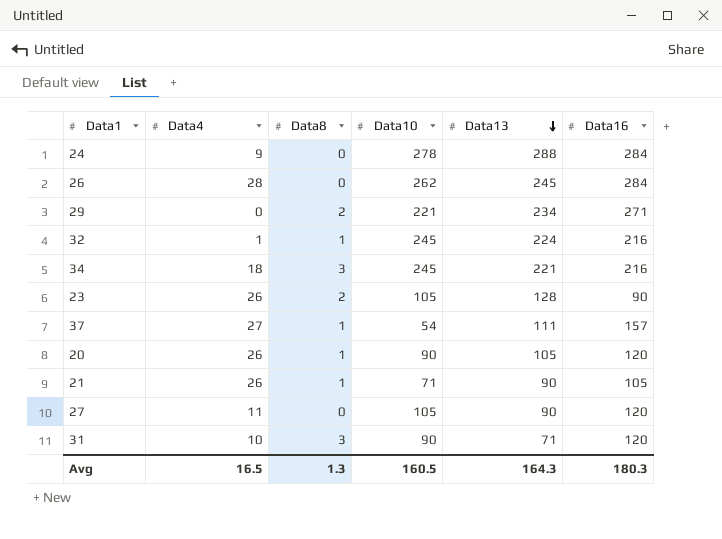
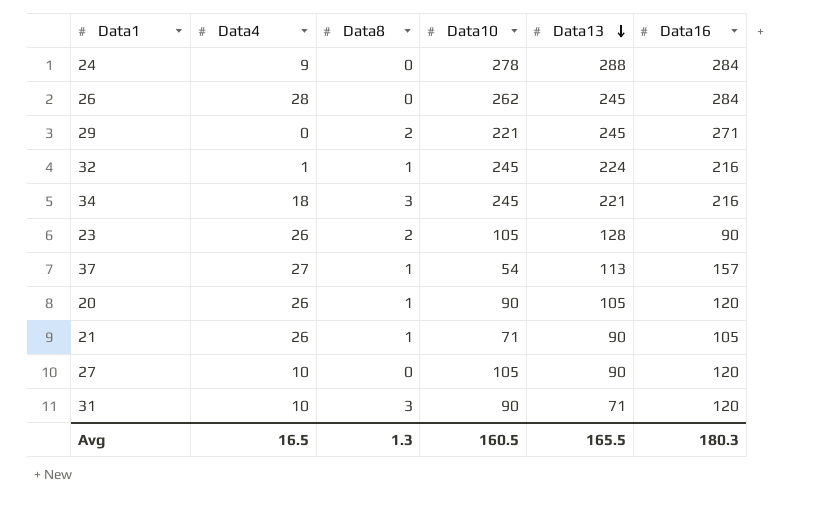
29 | Data13: 234 -> 245
37 | Data13: 111 -> 113
27 | Data4: 11 -> 10
Avg | Data13: 164.3 -> 165.5

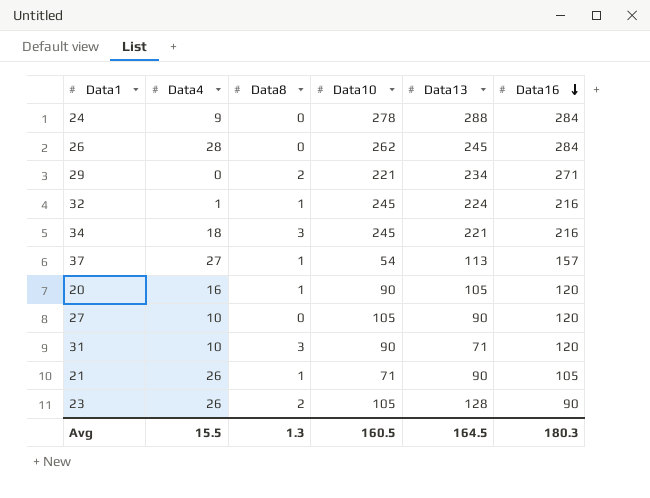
row order: Data13 descending -> Data16 descending
29 | Data13: 245 -> 234
20 | Data4: 26 -> 16
Avg | Data4: 16.5 -> 15.5
Avg | Data13: 165.5 -> 164.5

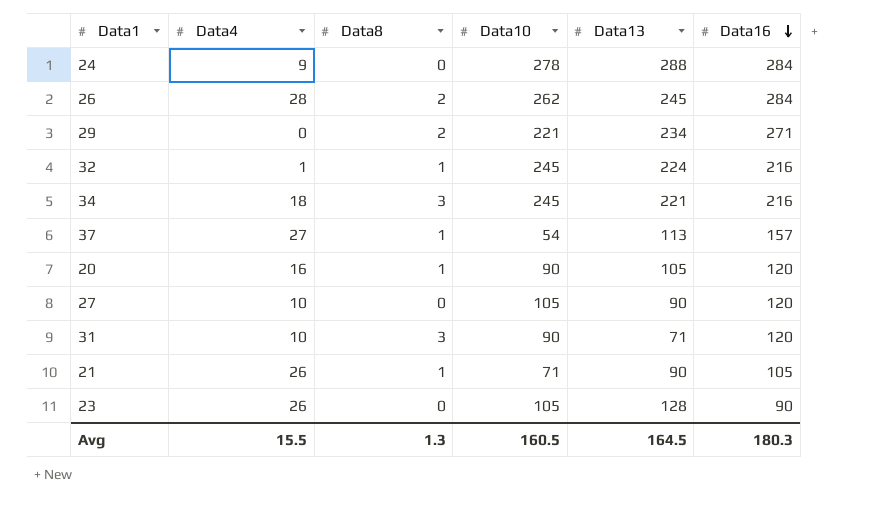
26 | Data8: 0 -> 2
23 | Data8: 2 -> 0

